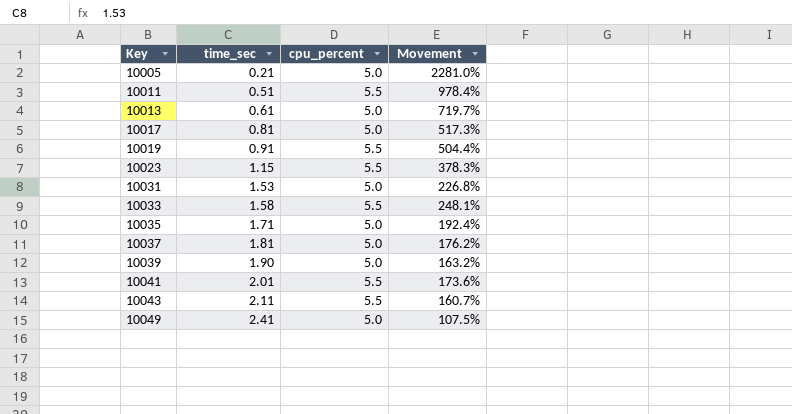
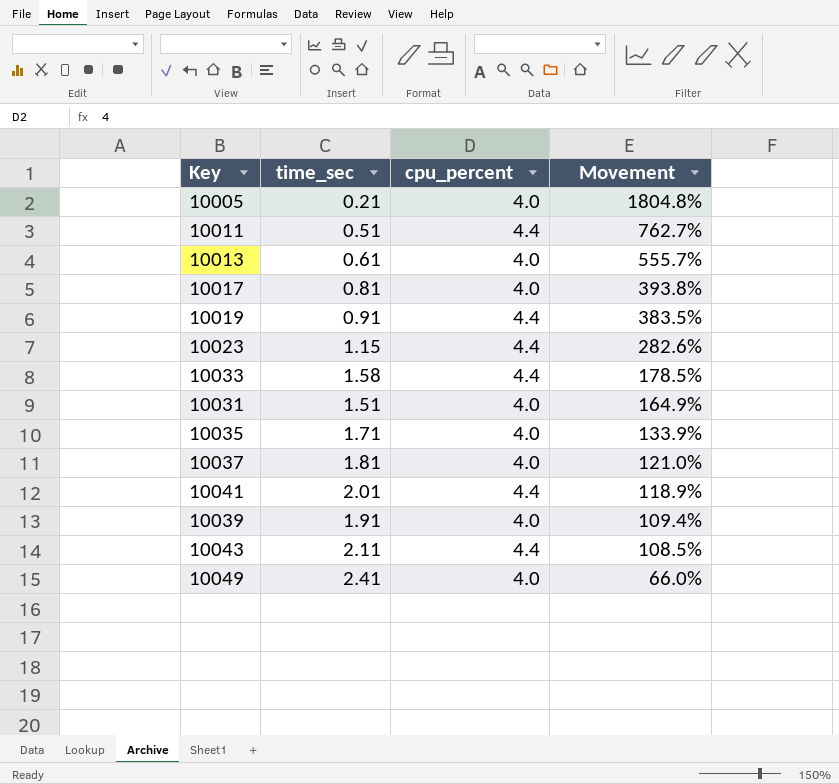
row order: Key ascending -> Movement descending
10005 | cpu_percent: 5.0 -> 4.0
10005 | Movement: 2281.0% -> 1804.8%
10011 | cpu_percent: 5.5 -> 4.4
10011 | Movement: 978.4% -> 762.7%
10013 | cpu_percent: 5.0 -> 4.0
10013 | Movement: 719.7% -> 555.7%
10017 | cpu_percent: 5.0 -> 4.0
10017 | Movement: 517.3% -> 393.8%
10019 | cpu_percent: 5.5 -> 4.4
10019 | Movement: 504.4% -> 383.5%
10023 | cpu_percent: 5.5 -> 4.4
10023 | Movement: 378.3% -> 282.6%
10033 | cpu_percent: 5.5 -> 4.4
10033 | Movement: 248.1% -> 178.5%
10031 | time_sec: 1.53 -> 1.51
10031 | cpu_percent: 5.0 -> 4.0
10031 | Movement: 226.8% -> 164.9%
10035 | cpu_percent: 5.0 -> 4.0
10035 | Movement: 192.4% -> 133.9%
10037 | cpu_percent: 5.0 -> 4.0
10037 | Movement: 176.2% -> 121.0%
10041 | cpu_percent: 5.5 -> 4.4
10041 | Movement: 173.6% -> 118.9%
10039 | time_sec: 1.90 -> 1.91
10039 | cpu_percent: 5.0 -> 4.0
10039 | Movement: 163.2% -> 109.4%
10043 | cpu_percent: 5.5 -> 4.4
10043 | Movement: 160.7% -> 108.5%
10049 | cpu_percent: 5.0 -> 4.0
10049 | Movement: 107.5% -> 66.0%

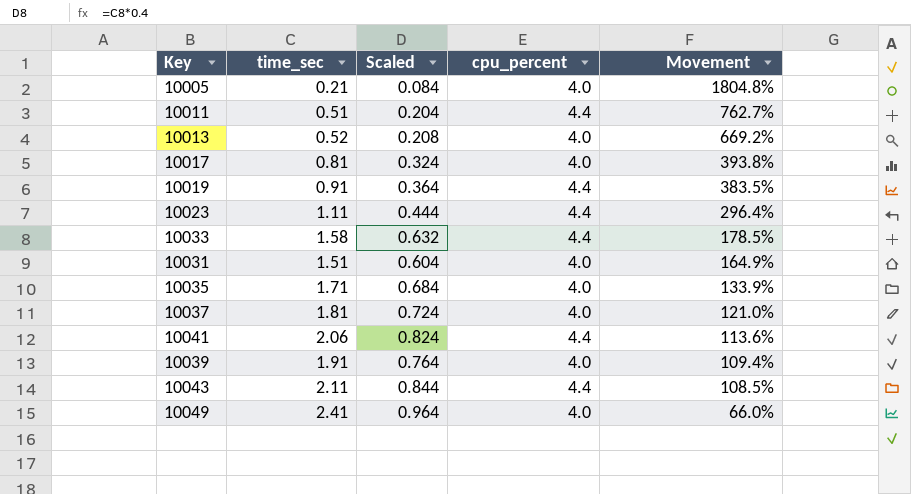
column Scaled | formula: none -> [time_sec] * 0.4
10013 | time_sec: 0.61 -> 0.52
10013 | Movement: 555.7% -> 669.2%
10023 | time_sec: 1.15 -> 1.11
10023 | Movement: 282.6% -> 296.4%
10041 | time_sec: 2.01 -> 2.06
10041 | Movement: 118.9% -> 113.6%

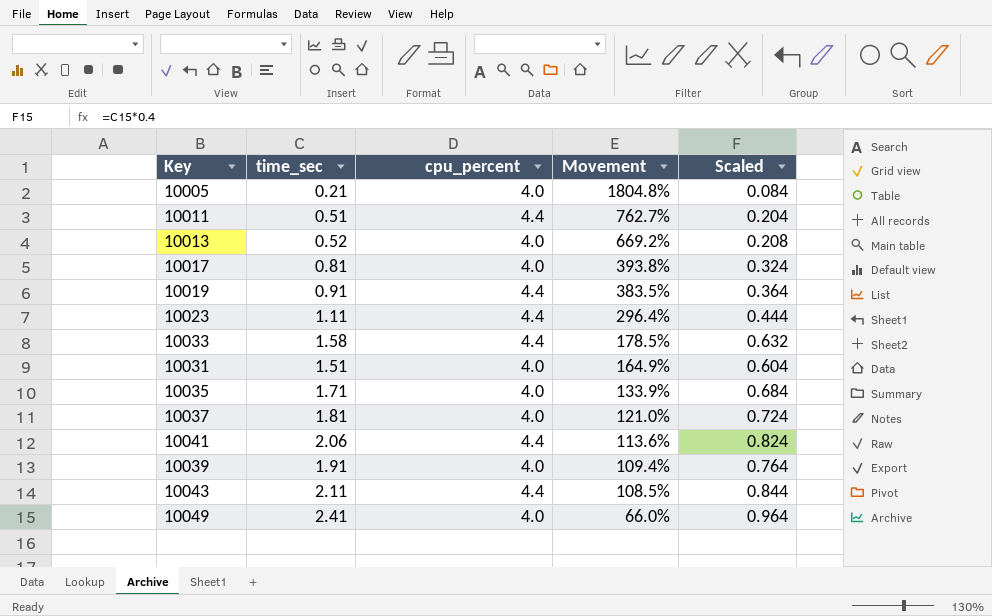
column Scaled | position: 3 -> 5

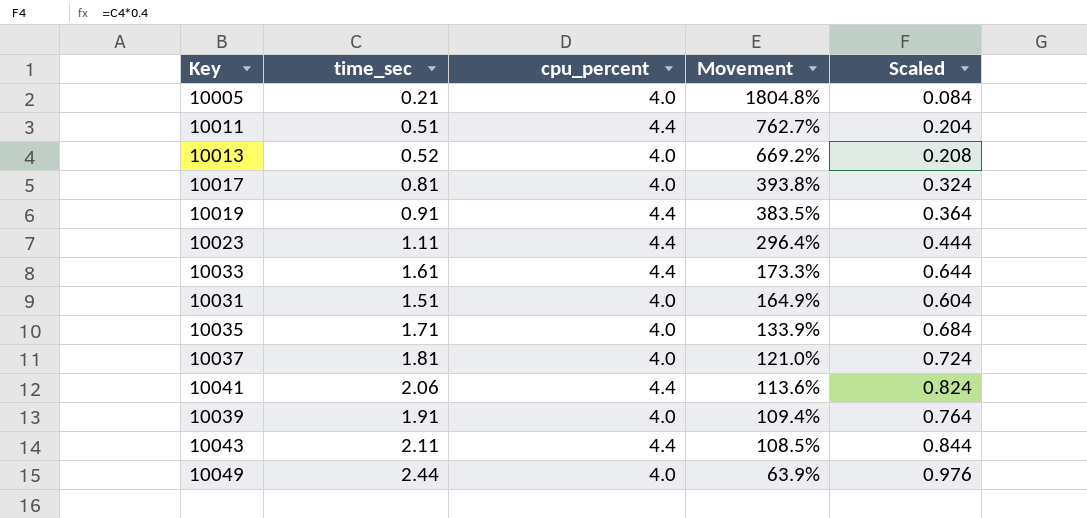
10033 | time_sec: 1.58 -> 1.61
10033 | Movement: 178.5% -> 173.3%
10033 | Scaled: 0.632 -> 0.644
10049 | time_sec: 2.41 -> 2.44
10049 | Movement: 66.0% -> 63.9%
10049 | Scaled: 0.964 -> 0.976

